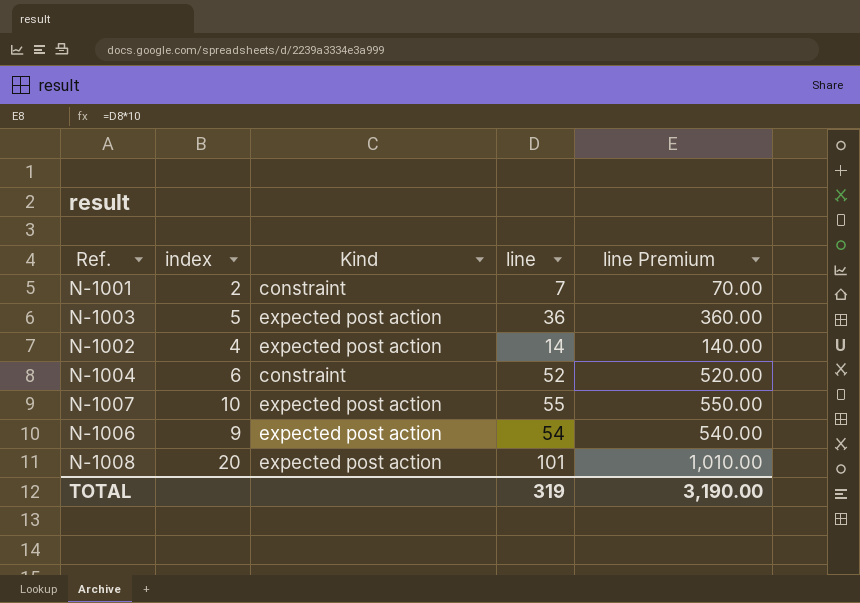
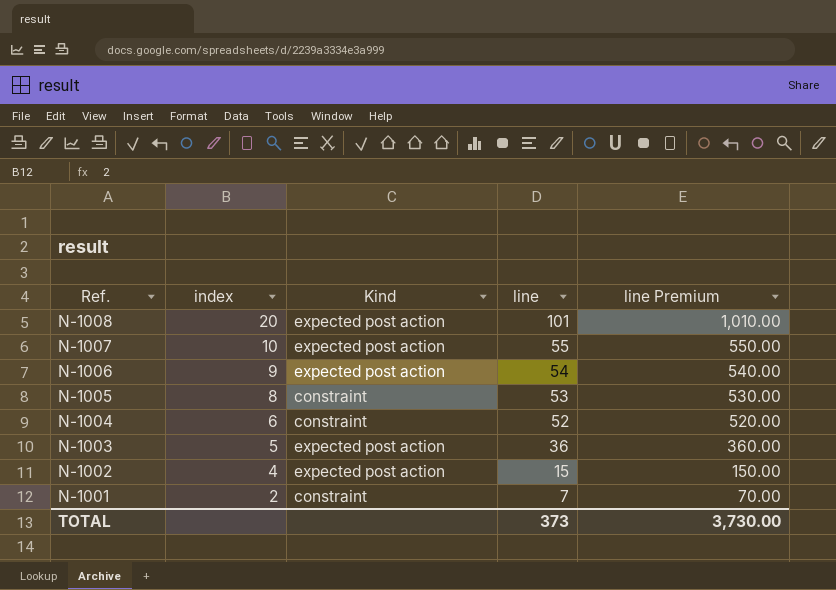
row order: none -> Ref. descending
row N-1005: none -> 8 | constraint | 53 | 530.00
N-1002 | line: 14 -> 15
N-1002 | line Premium: 140.00 -> 150.00
TOTAL | line: 319 -> 373
TOTAL | line Premium: 3,190.00 -> 3,730.00

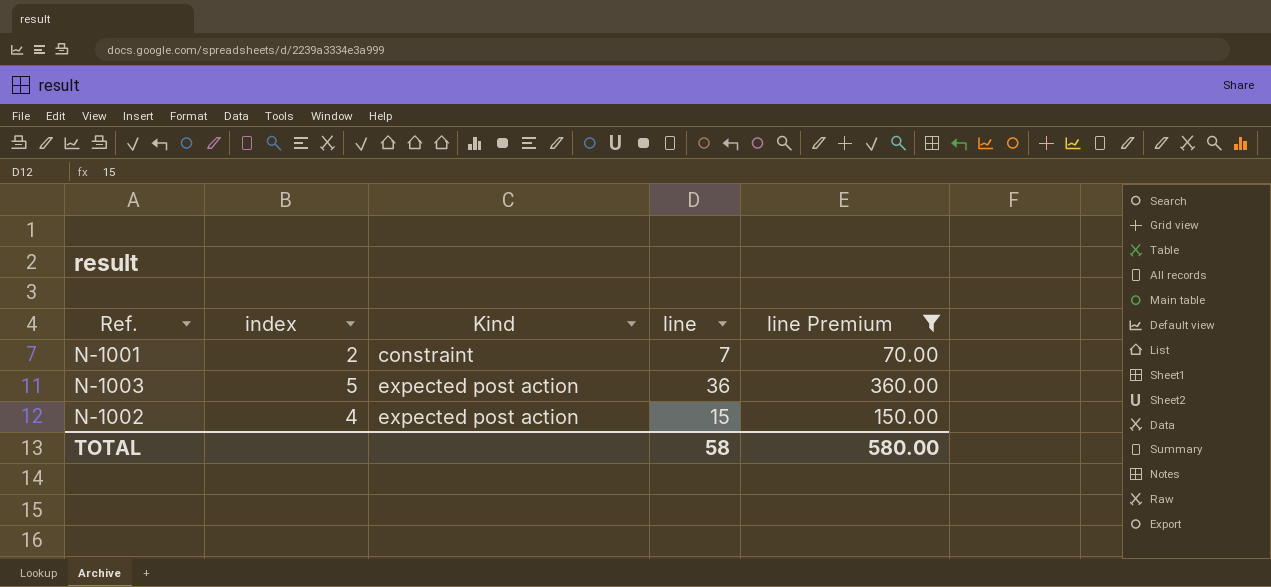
filter: none -> line Premium <= 360.00
row order: Ref. descending -> Kind ascending
TOTAL | line: 373 -> 58
TOTAL | line Premium: 3,730.00 -> 580.00

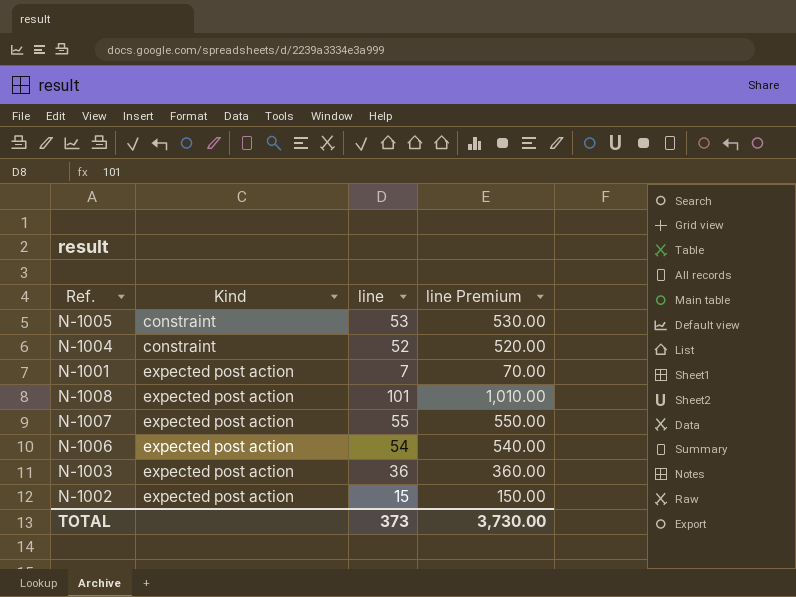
filter: line Premium <= 360.00 -> none
column index | position: 2 -> none
N-1001 | Kind: constraint -> expected post action
TOTAL | line: 58 -> 373
TOTAL | line Premium: 580.00 -> 3,730.00

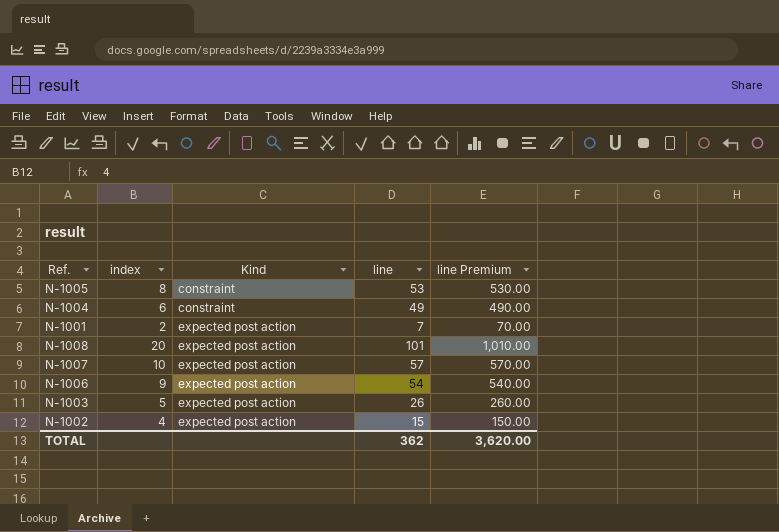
column index | position: none -> 2
N-1004 | line: 52 -> 49
N-1004 | line Premium: 520.00 -> 490.00
N-1007 | line: 55 -> 57
N-1007 | line Premium: 550.00 -> 570.00
N-1003 | line: 36 -> 26
N-1003 | line Premium: 360.00 -> 260.00
TOTAL | line: 373 -> 362
TOTAL | line Premium: 3,730.00 -> 3,620.00

